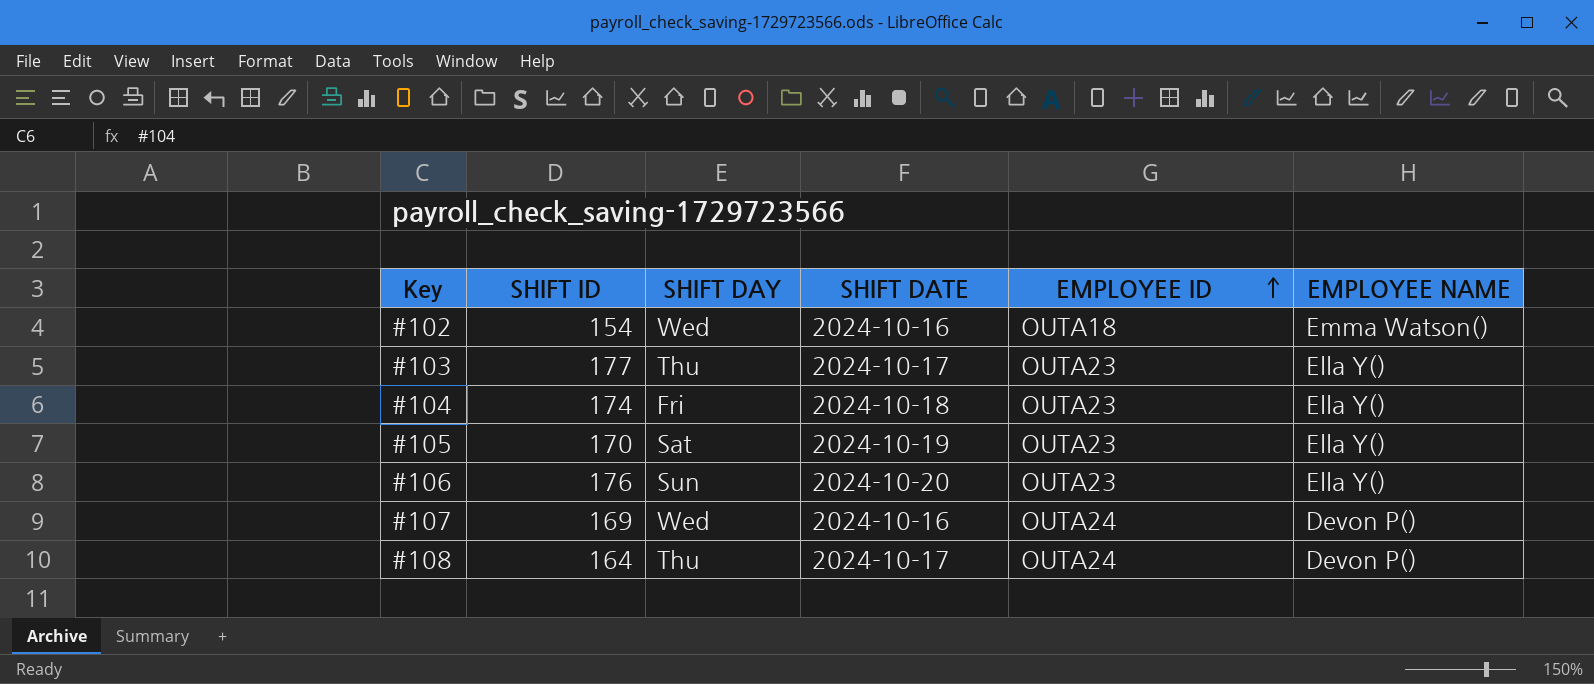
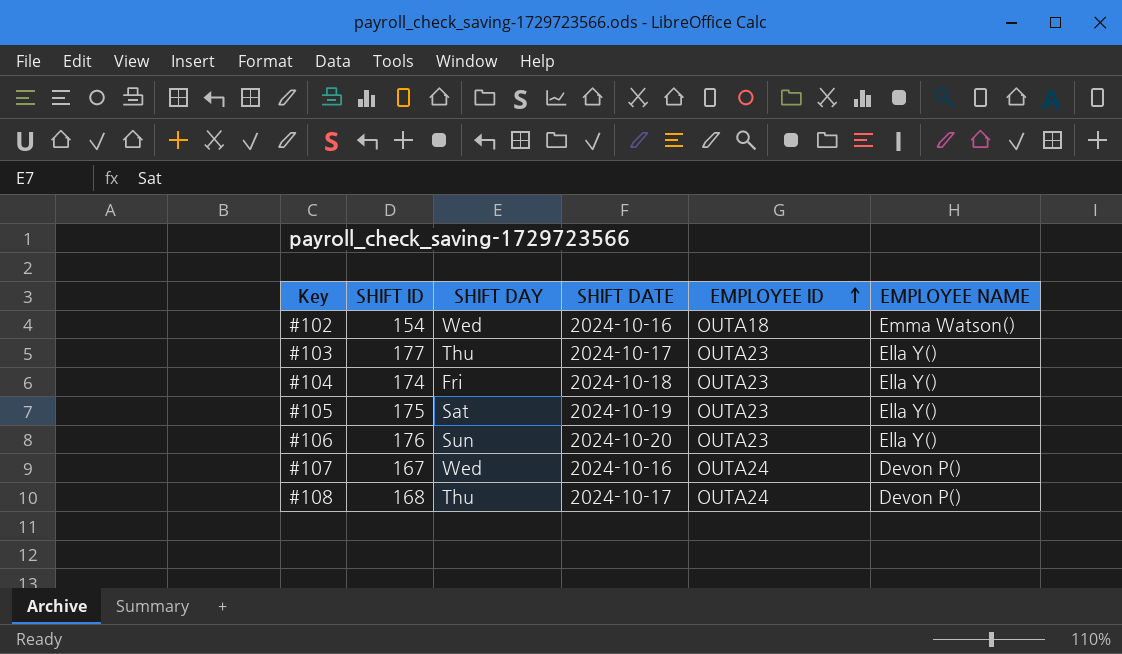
#105 | SHIFT ID: 170 -> 175
#107 | SHIFT ID: 169 -> 167
#108 | SHIFT ID: 164 -> 168

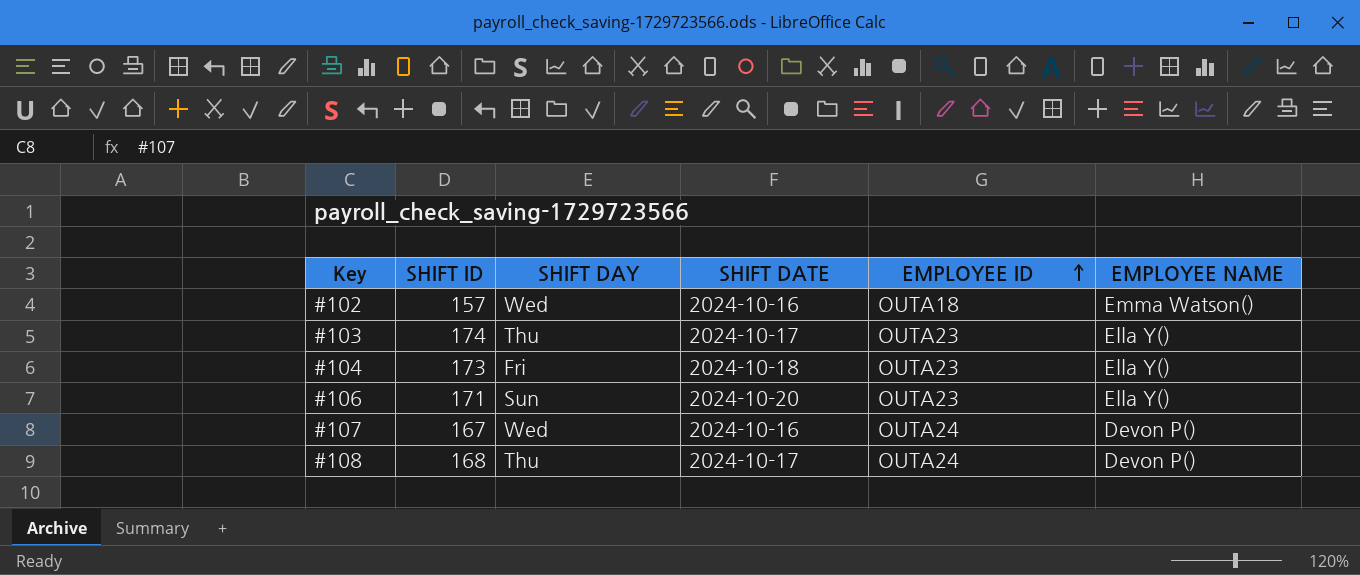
row #105: 175 | Sat | 2024-10-19 | OUTA23 | Ella Y() -> none
#102 | SHIFT ID: 154 -> 157
#103 | SHIFT ID: 177 -> 174
#104 | SHIFT ID: 174 -> 173
#106 | SHIFT ID: 176 -> 171

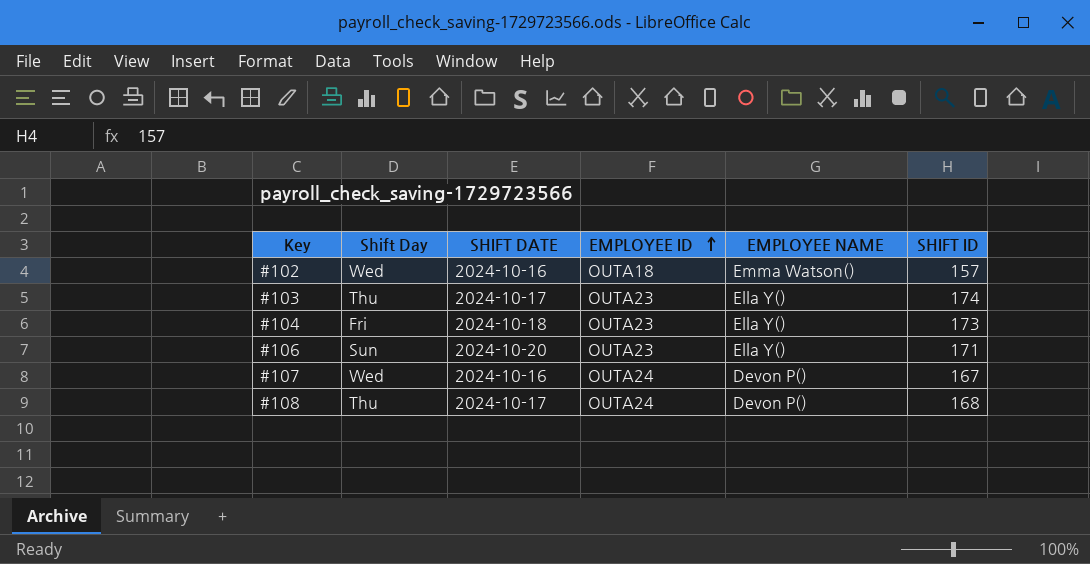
column name: SHIFT DAY -> Shift Day
column SHIFT ID | position: 2 -> 6

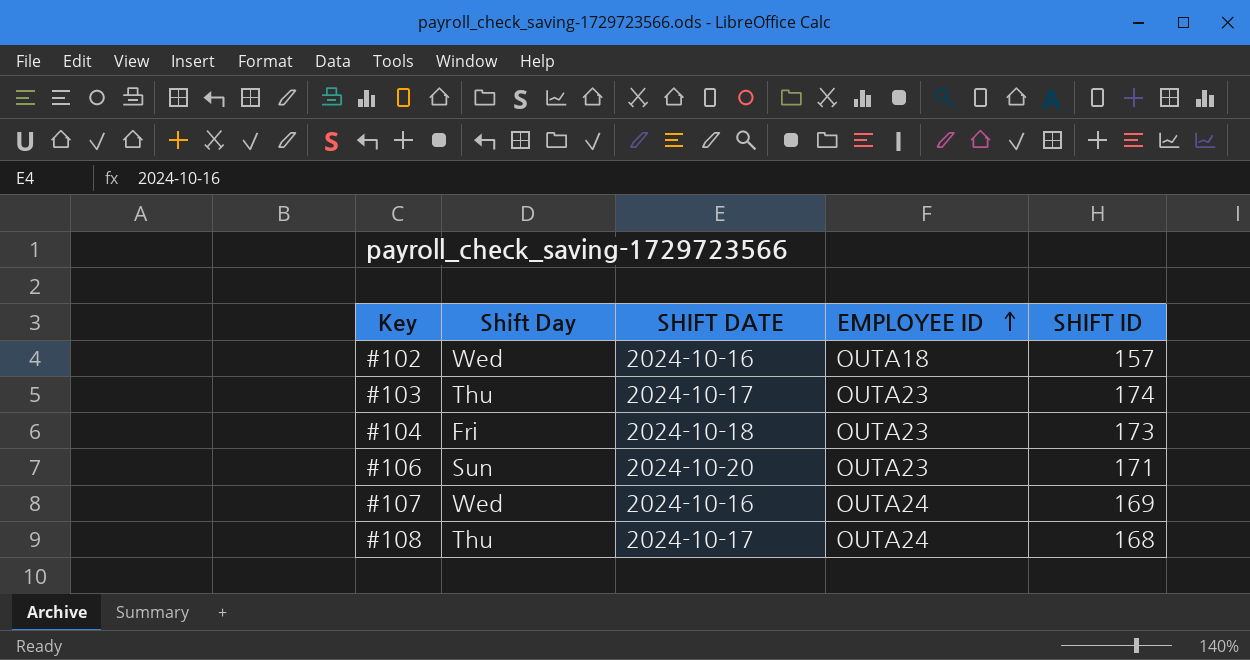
column EMPLOYEE NAME | position: 5 -> none
#107 | SHIFT ID: 167 -> 169

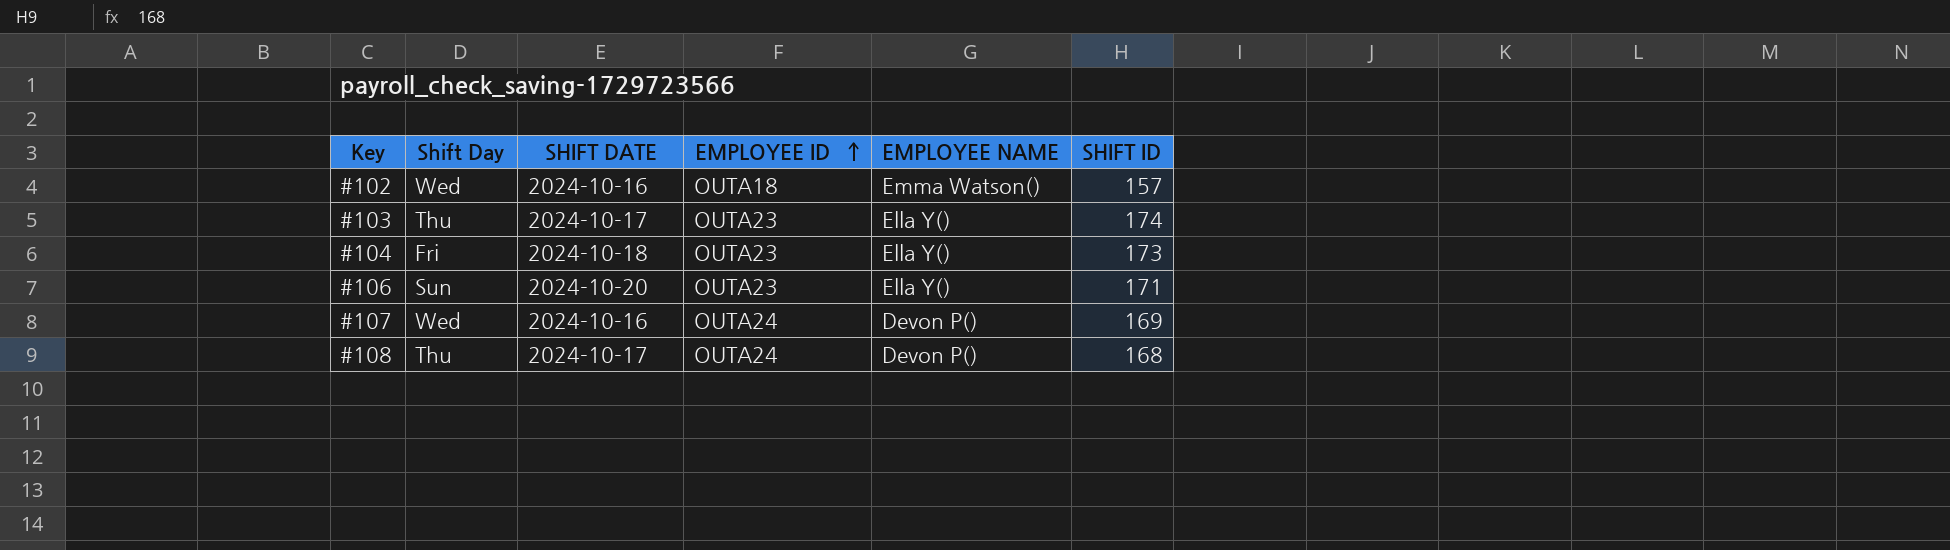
column EMPLOYEE NAME | position: none -> 5

